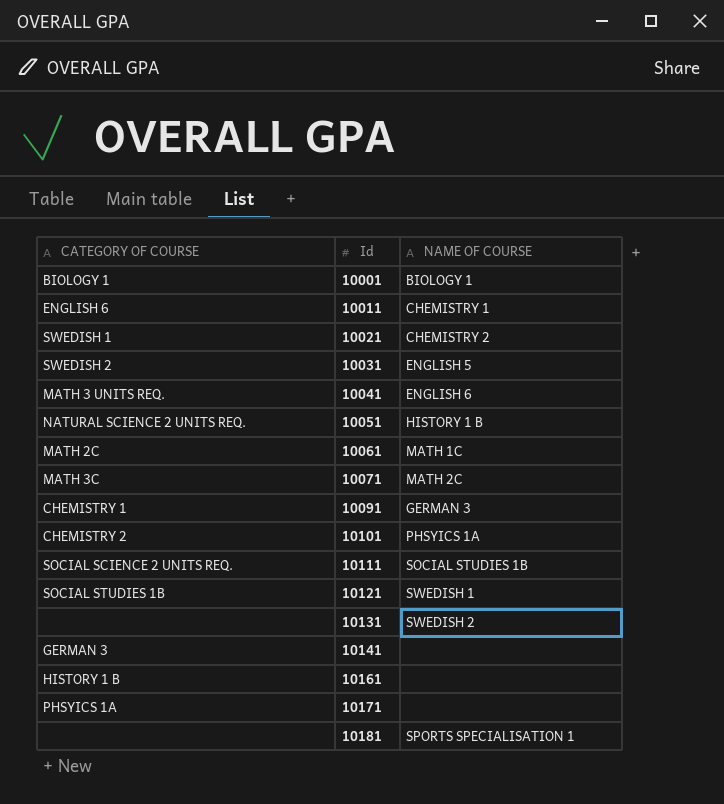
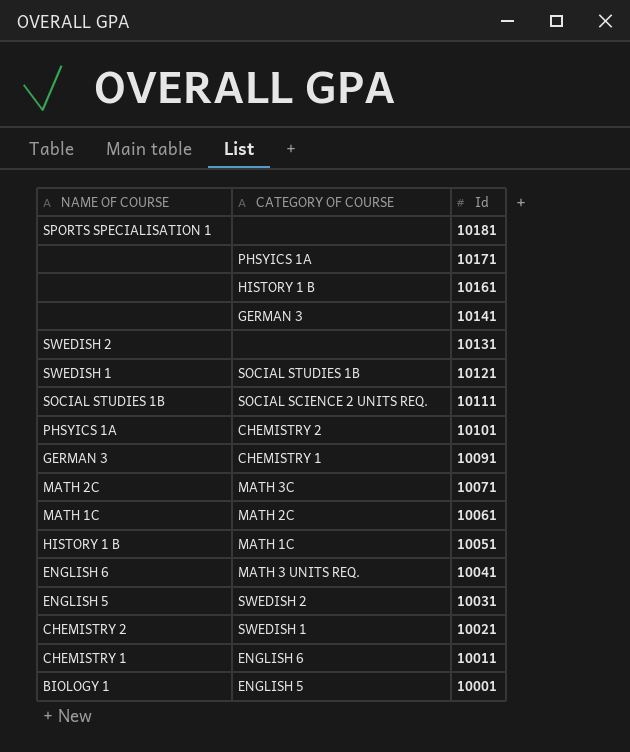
row order: Id ascending -> Id descending
column NAME OF COURSE | position: 3 -> 1
10051 | CATEGORY OF COURSE: NATURAL SCIENCE 2 UNITS REQ. -> MATH 1C
10001 | CATEGORY OF COURSE: BIOLOGY 1 -> ENGLISH 5

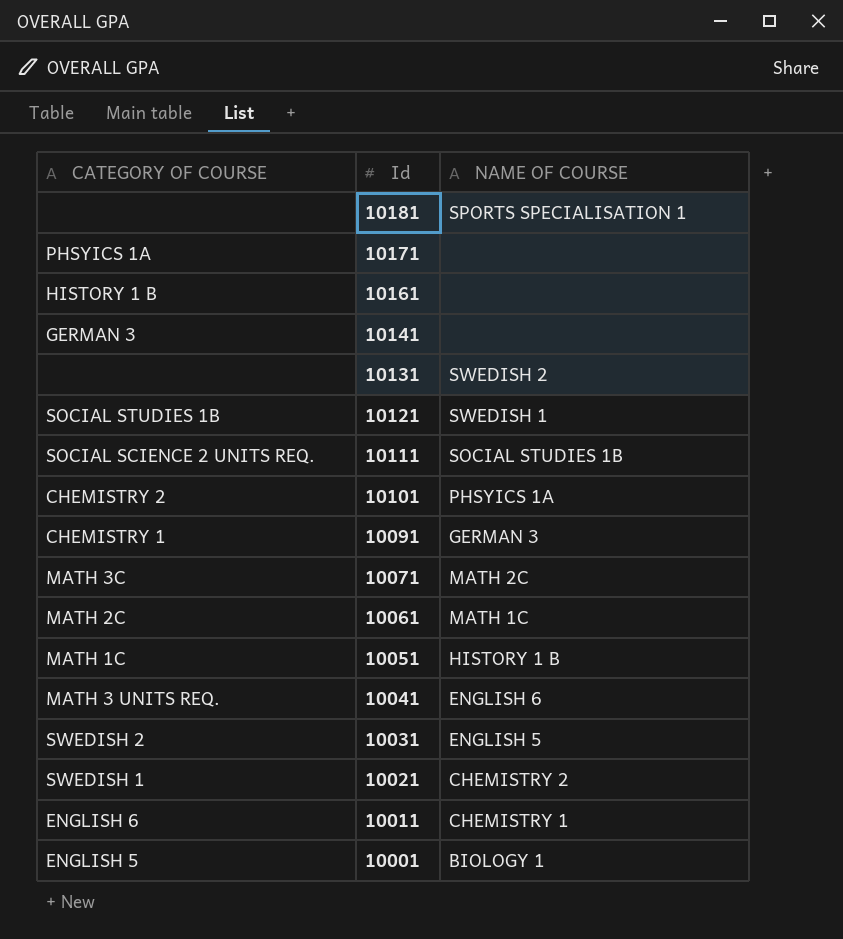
column NAME OF COURSE | position: 1 -> 3

